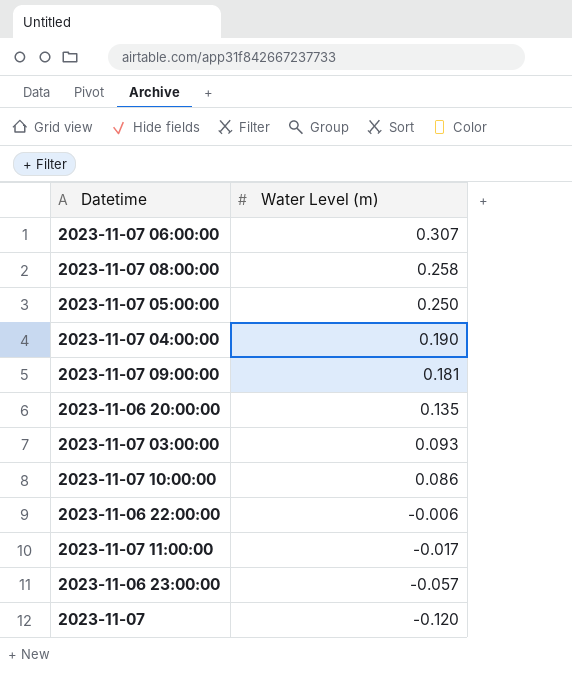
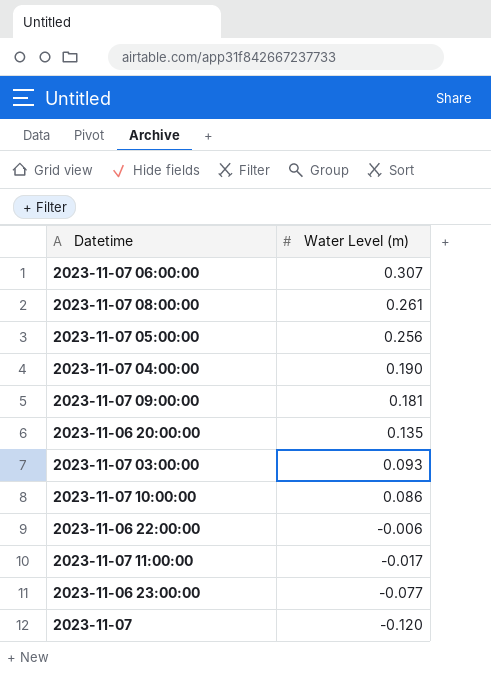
2023-11-07 08:00:00 | Water Level (m): 0.258 -> 0.261
2023-11-07 05:00:00 | Water Level (m): 0.250 -> 0.256
2023-11-06 23:00:00 | Water Level (m): -0.057 -> -0.077

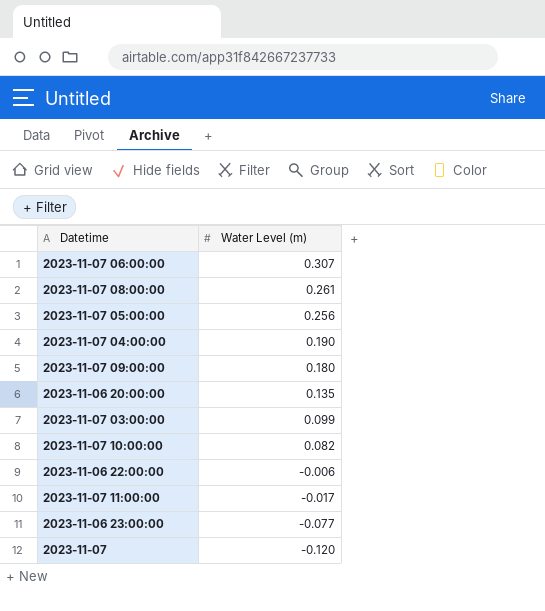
2023-11-07 09:00:00 | Water Level (m): 0.181 -> 0.180
2023-11-07 03:00:00 | Water Level (m): 0.093 -> 0.099
2023-11-07 10:00:00 | Water Level (m): 0.086 -> 0.082

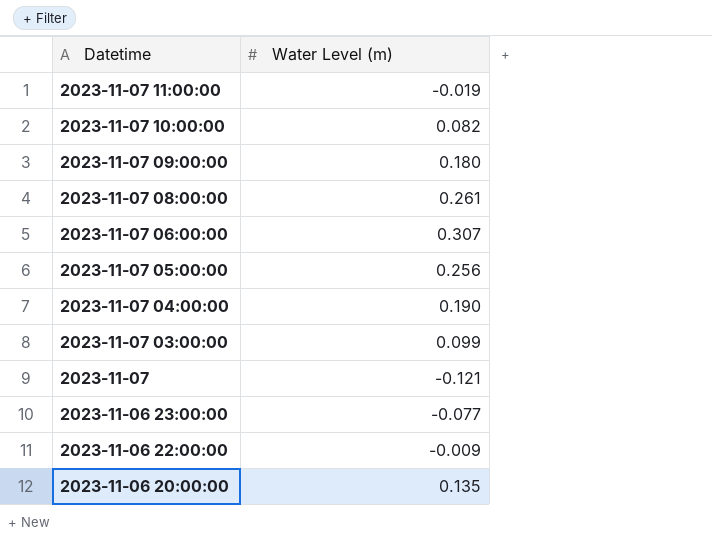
row order: Water Level (m) descending -> Datetime descending
2023-11-07 11:00:00 | Water Level (m): -0.017 -> -0.019
2023-11-07 | Water Level (m): -0.120 -> -0.121
2023-11-06 22:00:00 | Water Level (m): -0.006 -> -0.009

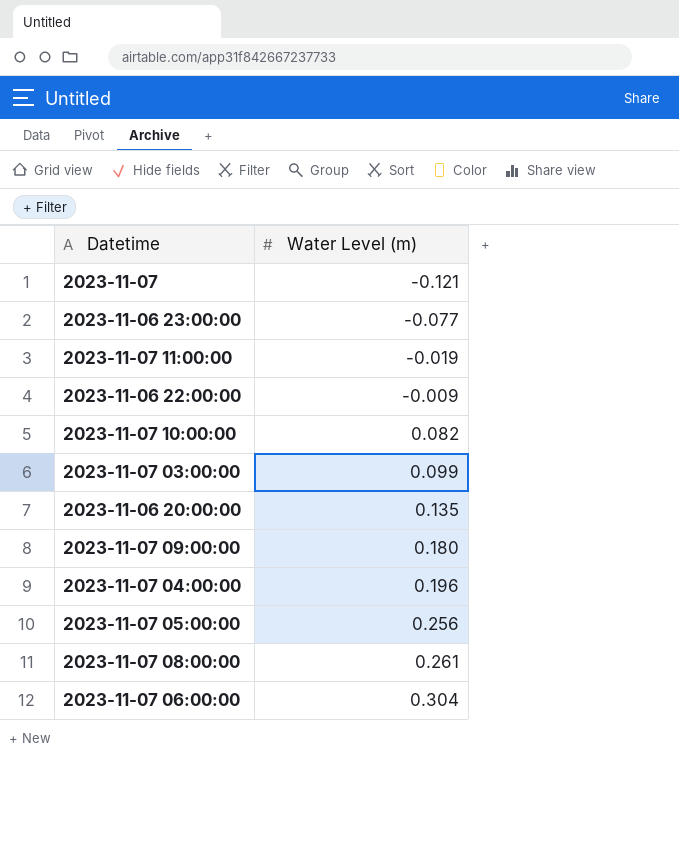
row order: Datetime descending -> Water Level (m) ascending
2023-11-07 04:00:00 | Water Level (m): 0.190 -> 0.196
2023-11-07 06:00:00 | Water Level (m): 0.307 -> 0.304

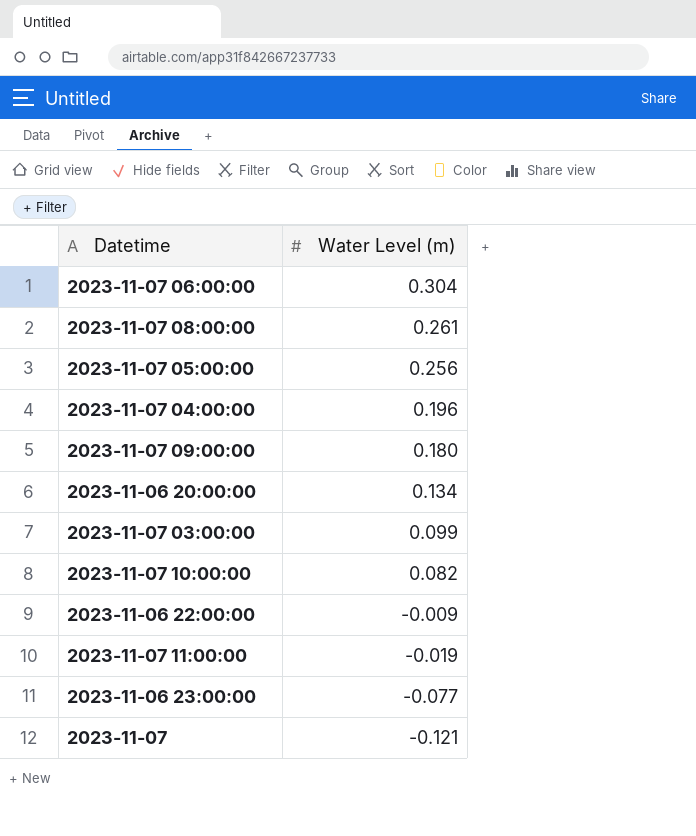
row order: Water Level (m) ascending -> Water Level (m) descending
2023-11-06 20:00:00 | Water Level (m): 0.135 -> 0.134

